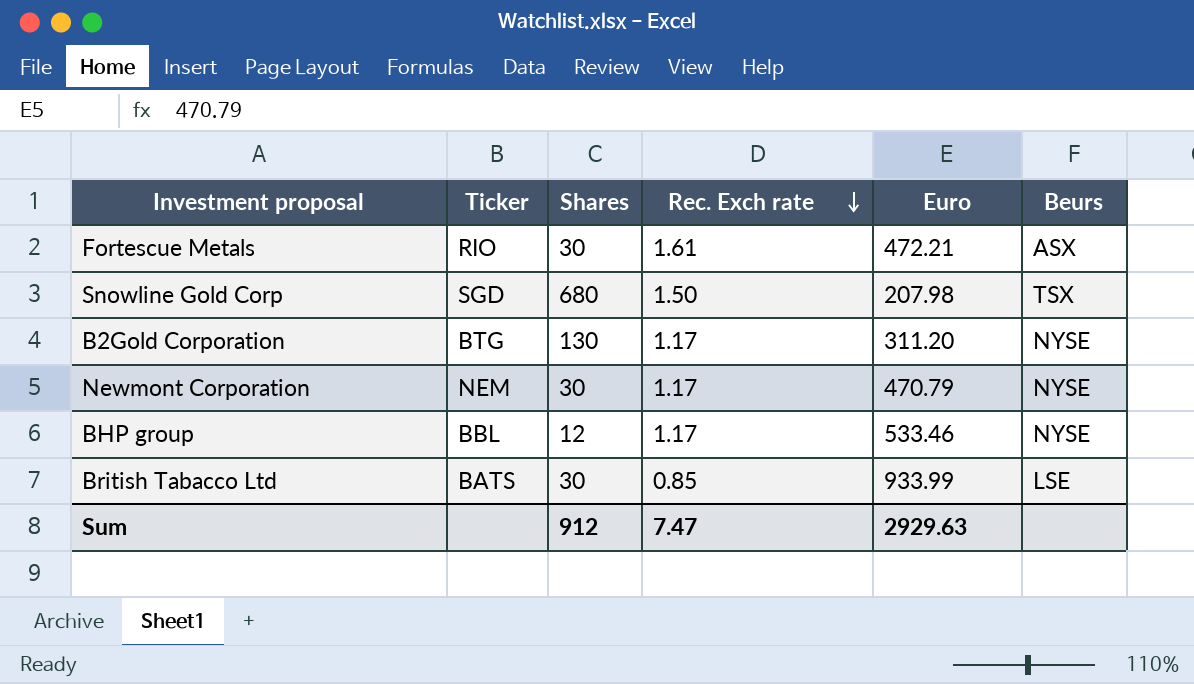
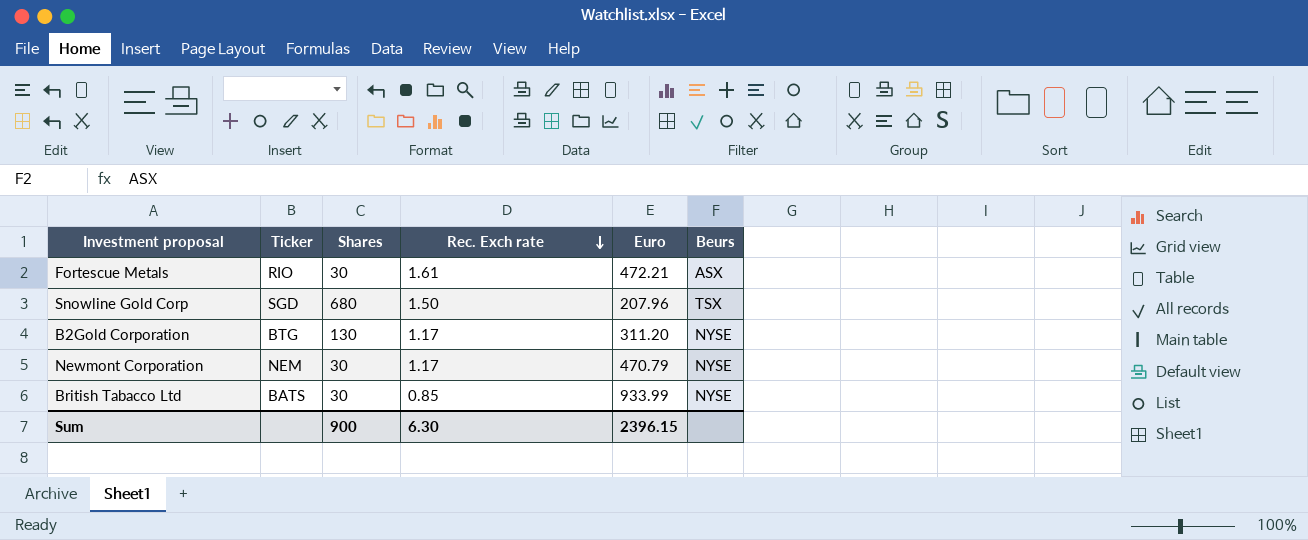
row BHP group: BBL | 12 | 1.17 | 533.46 | NYSE -> none
Snowline Gold Corp | Euro: 207.98 -> 207.96
British Tabacco Ltd | Beurs: LSE -> NYSE
Sum | Shares: 912 -> 900
Sum | Rec. Exch rate: 7.47 -> 6.30
Sum | Euro: 2929.63 -> 2396.15

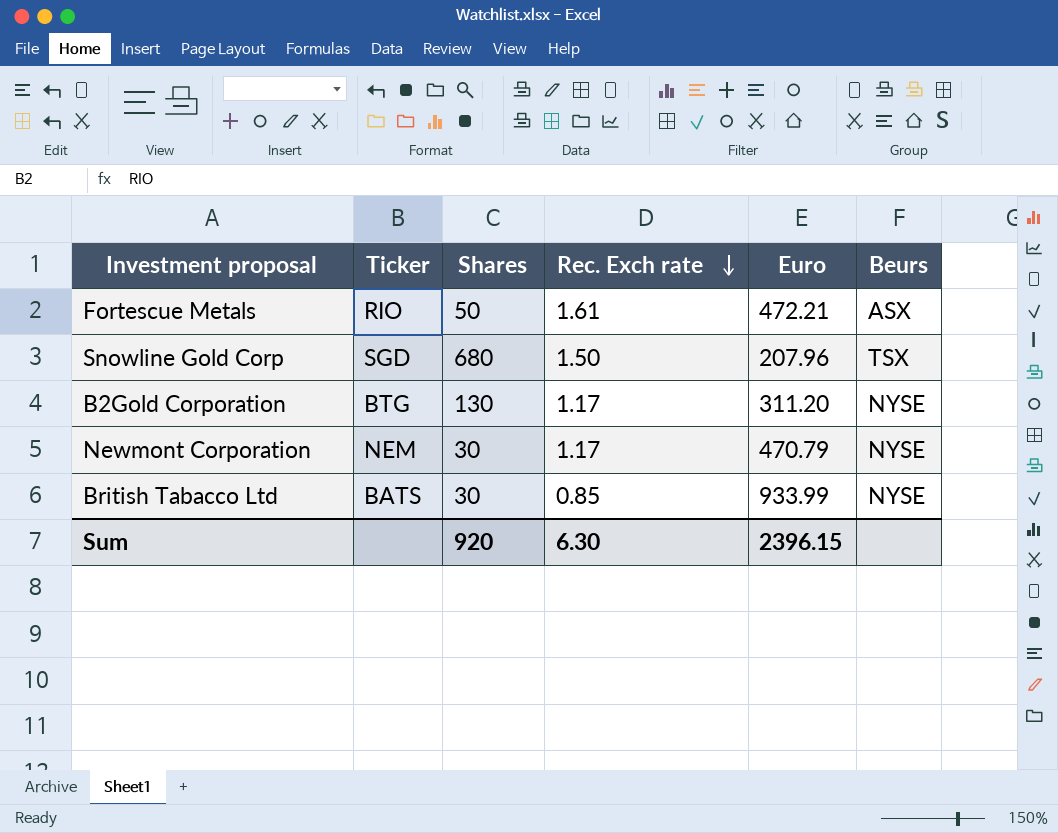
Fortescue Metals | Shares: 30 -> 50
Sum | Shares: 900 -> 920

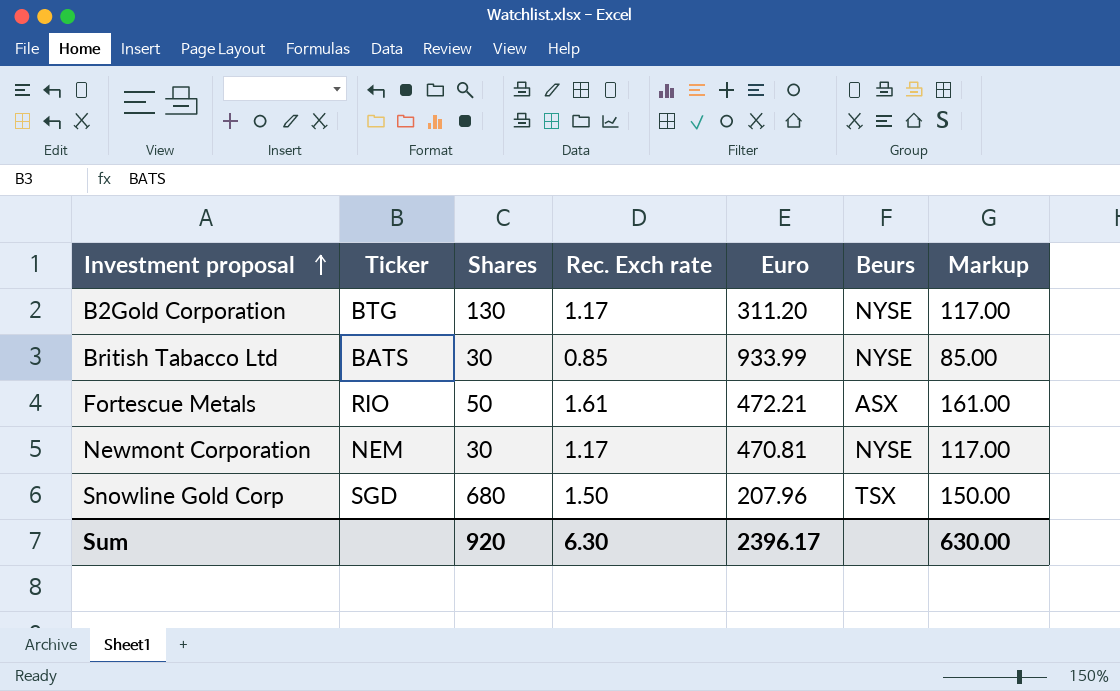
row order: Rec. Exch rate descending -> Investment proposal ascending
column Markup | formula: none -> [Rec. Exch rate] * 100
Newmont Corporation | Euro: 470.79 -> 470.81
Sum | Euro: 2396.15 -> 2396.17

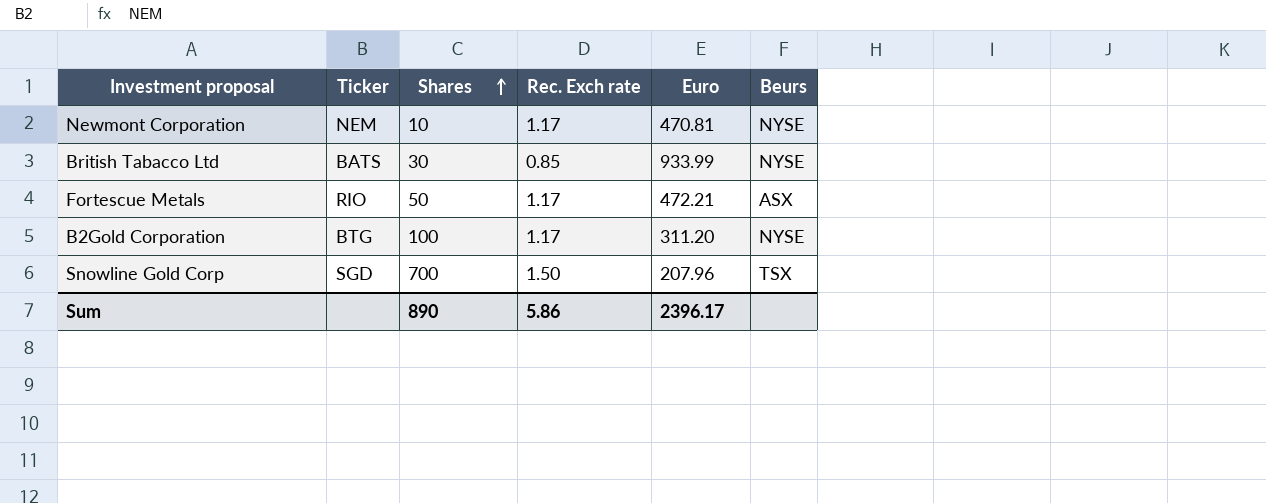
row order: Investment proposal ascending -> Shares ascending
column Markup | formula: [Rec. Exch rate] * 100 -> none
Newmont Corporation | Shares: 30 -> 10
Fortescue Metals | Rec. Exch rate: 1.61 -> 1.17
B2Gold Corporation | Shares: 130 -> 100
Snowline Gold Corp | Shares: 680 -> 700
Sum | Shares: 920 -> 890
Sum | Rec. Exch rate: 6.30 -> 5.86

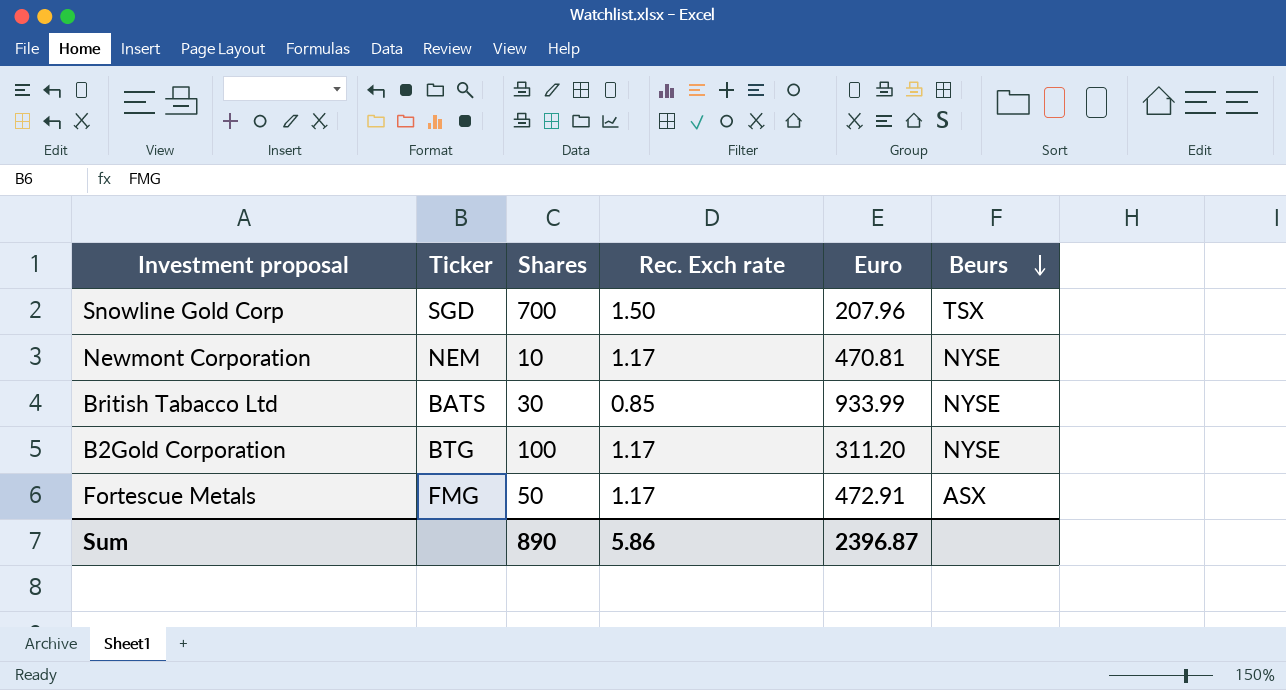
row order: Shares ascending -> Beurs descending
Fortescue Metals | Ticker: RIO -> FMG
Fortescue Metals | Euro: 472.21 -> 472.91
Sum | Euro: 2396.17 -> 2396.87

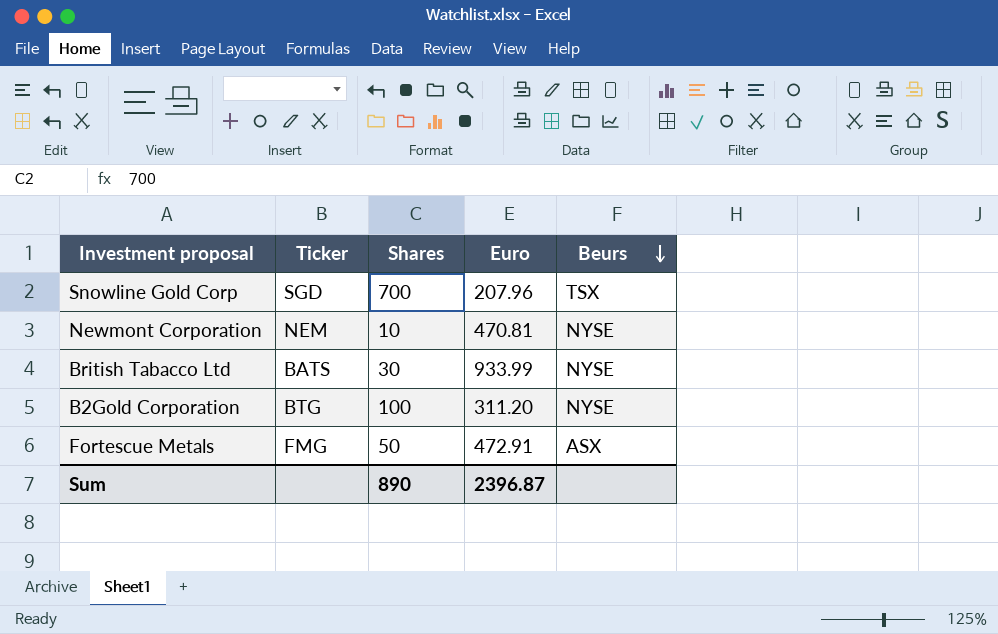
column Rec. Exch rate | position: 4 -> none

